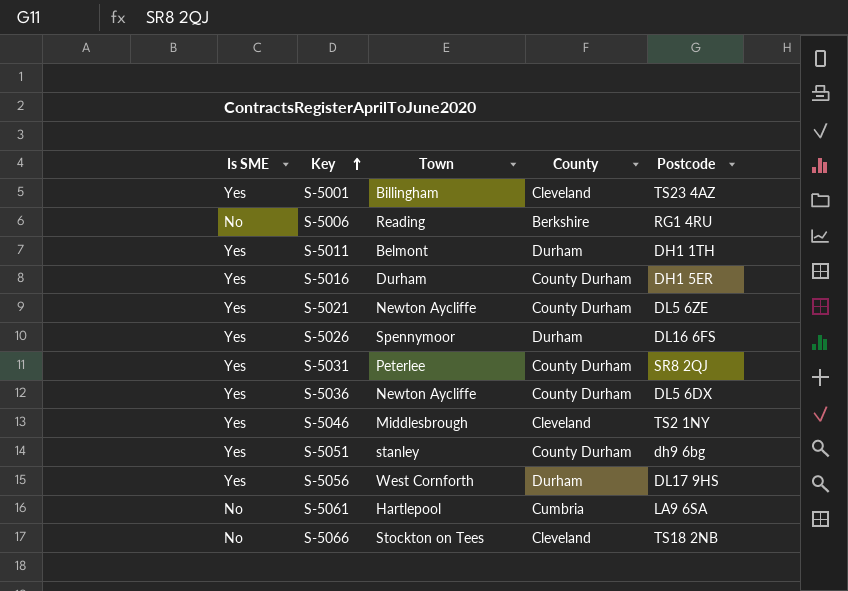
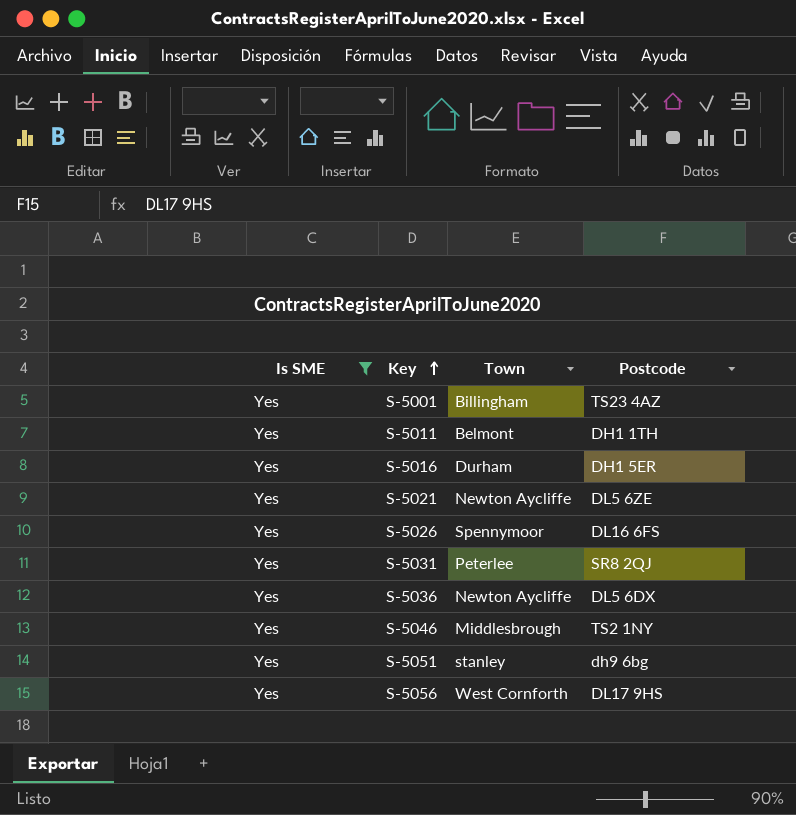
filter: none -> Is SME = Yes
column County | position: 4 -> none

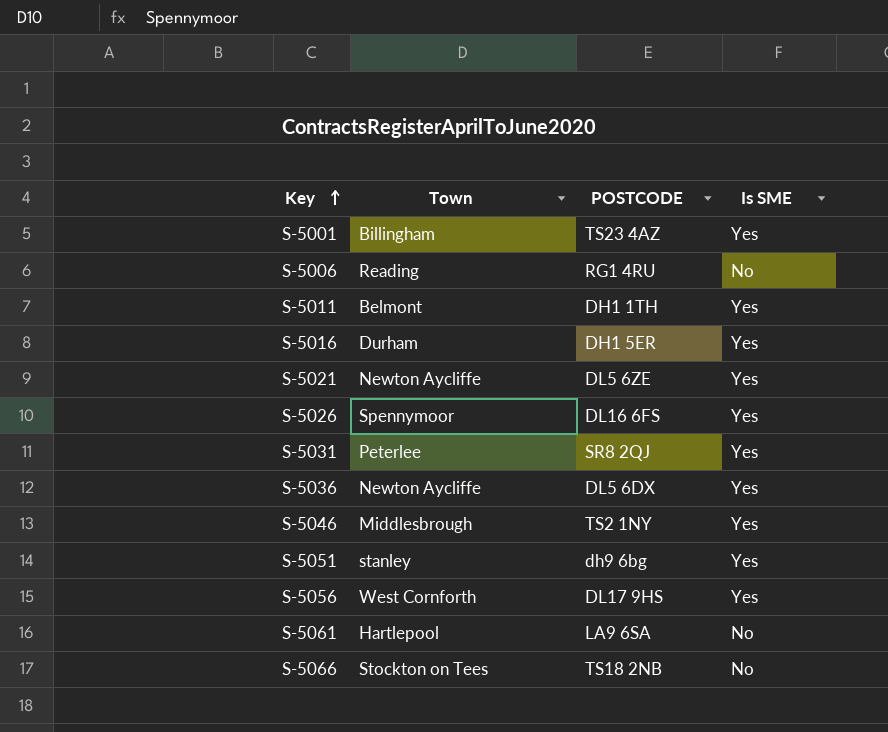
filter: Is SME = Yes -> none
column name: Postcode -> POSTCODE
column Is SME | position: 1 -> 4

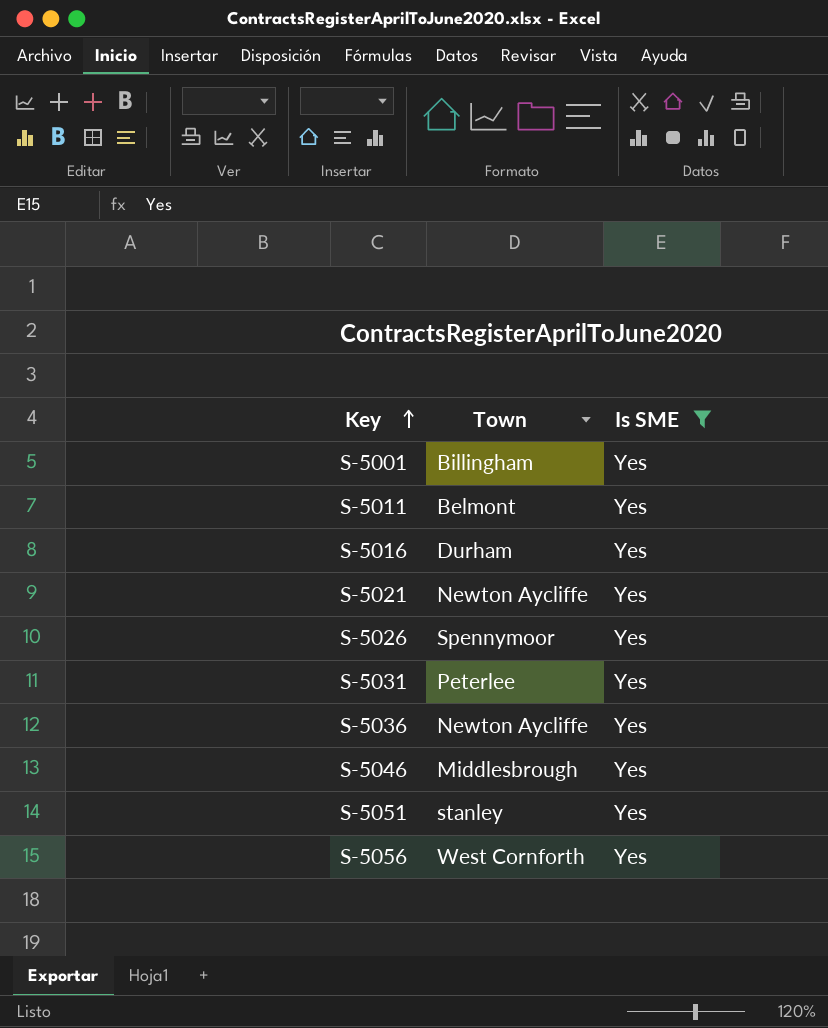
filter: none -> Is SME = Yes
column POSTCODE | position: 3 -> none

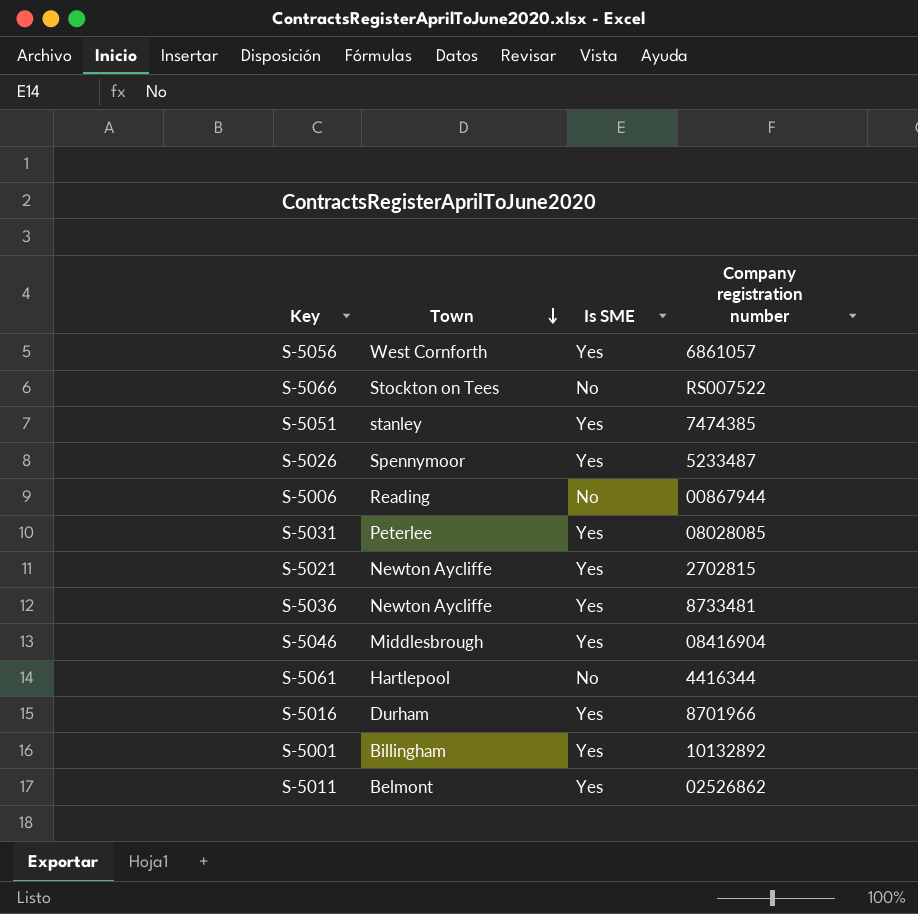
filter: Is SME = Yes -> none
row order: Key ascending -> Town descending
column Company registration number | position: none -> 4

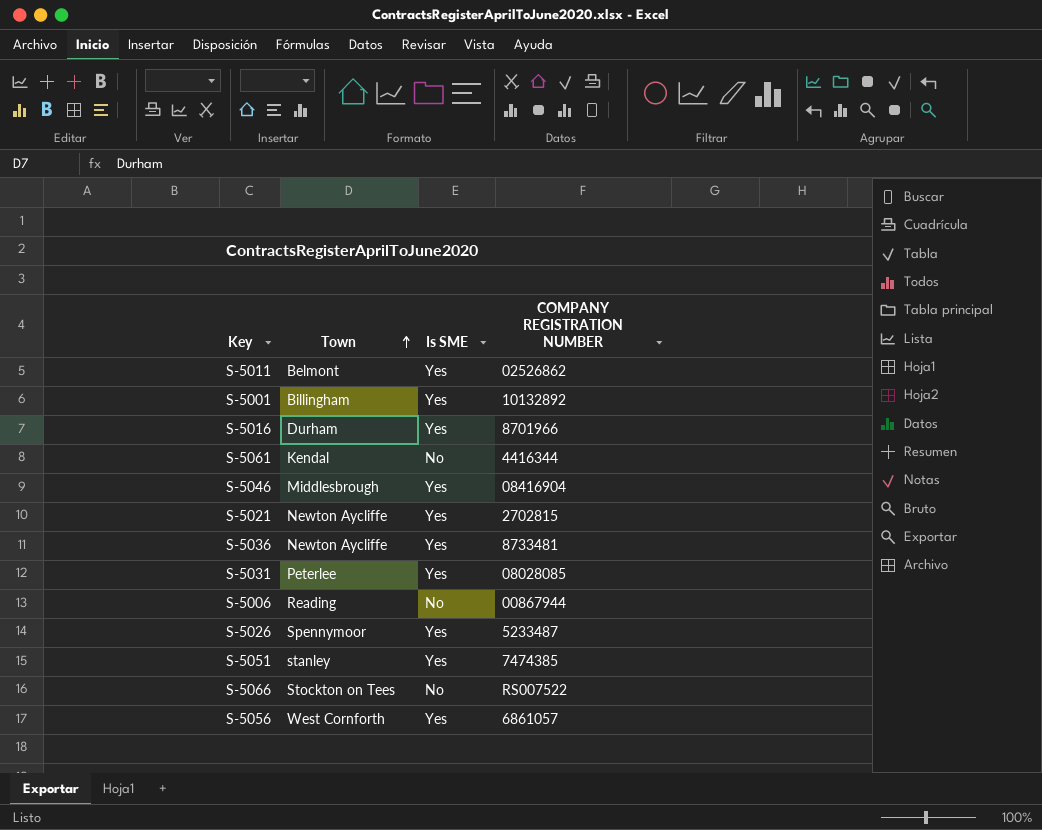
row order: Town descending -> Town ascending
column name: Company registration number -> COMPANY REGISTRATION NUMBER
S-5061 | Town: Hartlepool -> Kendal

